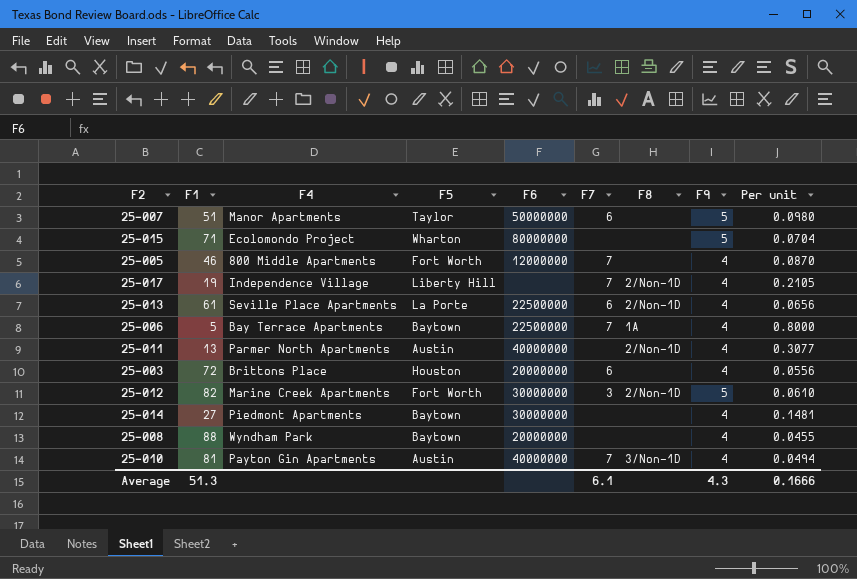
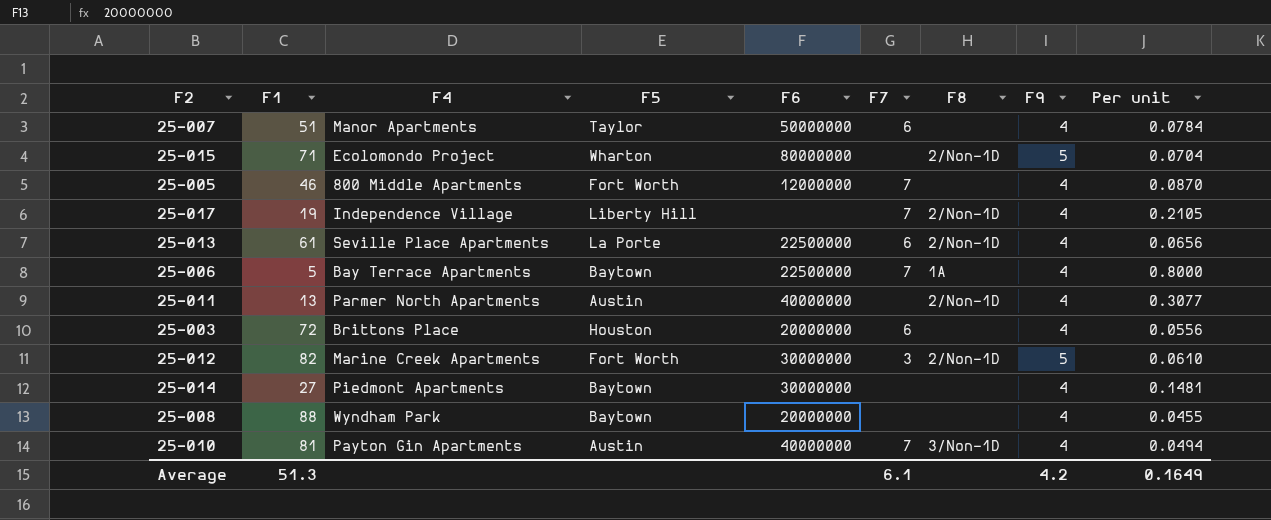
25-007 | F9: 5 -> 4
25-007 | Per unit: 0.0980 -> 0.0784
25-015 | F8: none -> 2/Non-1D
Average | F9: 4.3 -> 4.2
Average | Per unit: 0.1666 -> 0.1649

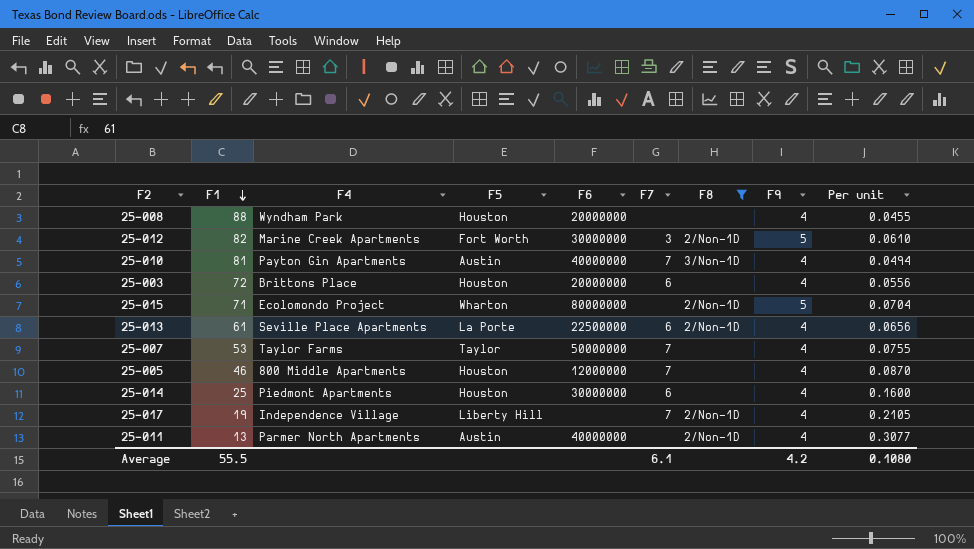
filter: none -> F8 != 1A
row order: none -> F1 descending
25-008 | F5: Baytown -> Houston
25-007 | F1: 51 -> 53
25-007 | F4: Manor Apartments -> Taylor Farms
25-007 | F7: 6 -> 7
25-007 | Per unit: 0.0784 -> 0.0755
25-005 | F5: Fort Worth -> Houston
25-014 | F1: 27 -> 25
25-014 | F5: Baytown -> Houston
25-014 | F7: none -> 6
25-014 | Per unit: 0.1481 -> 0.1600
Average | F1: 51.3 -> 55.5
Average | Per unit: 0.1649 -> 0.1080

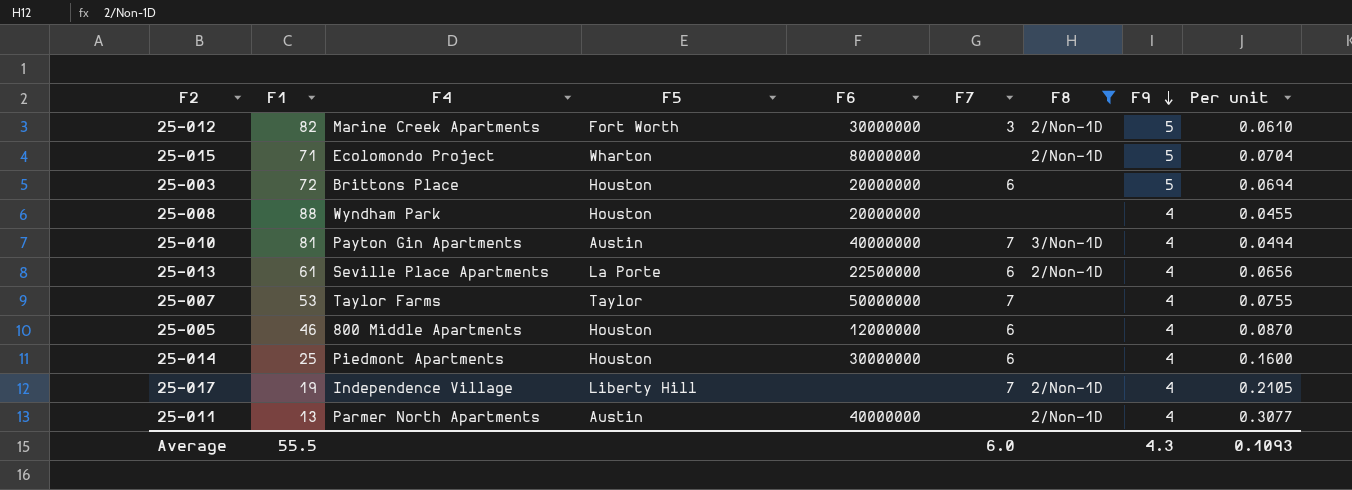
row order: F1 descending -> F9 descending
25-003 | F9: 4 -> 5
25-003 | Per unit: 0.0556 -> 0.0694
25-005 | F7: 7 -> 6
Average | F7: 6.1 -> 6.0
Average | F9: 4.2 -> 4.3
Average | Per unit: 0.1080 -> 0.1093

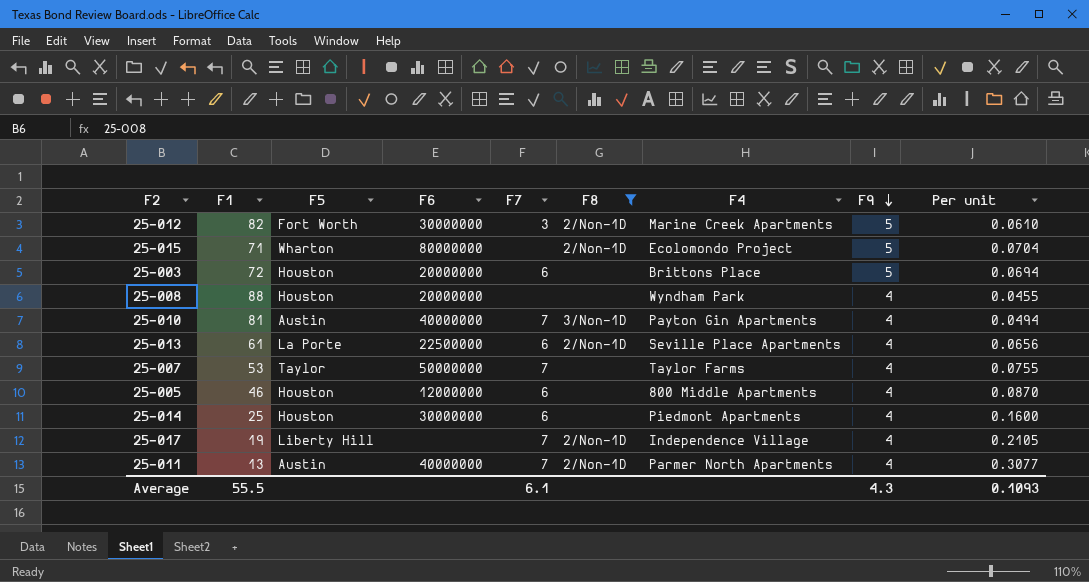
column F4 | position: 3 -> 7
25-011 | F7: none -> 7
Average | F7: 6.0 -> 6.1

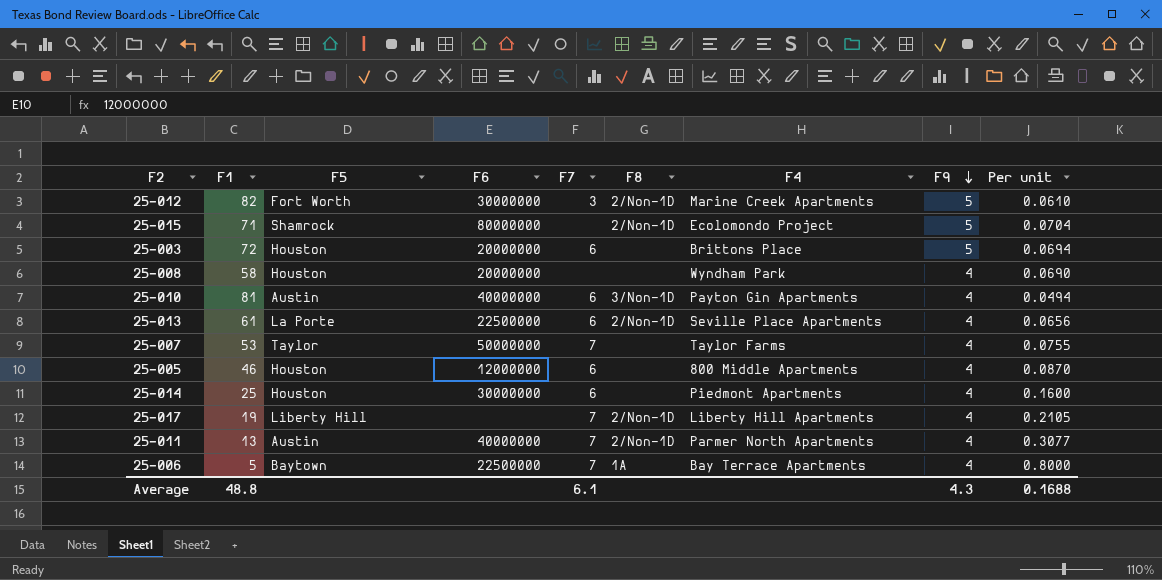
filter: F8 != 1A -> none
25-015 | F5: Wharton -> Shamrock
25-008 | F1: 88 -> 58
25-008 | Per unit: 0.0455 -> 0.0690
25-010 | F7: 7 -> 6
25-017 | F4: Independence Village -> Liberty Hill Apartments
Average | F1: 55.5 -> 48.8
Average | Per unit: 0.1093 -> 0.1688

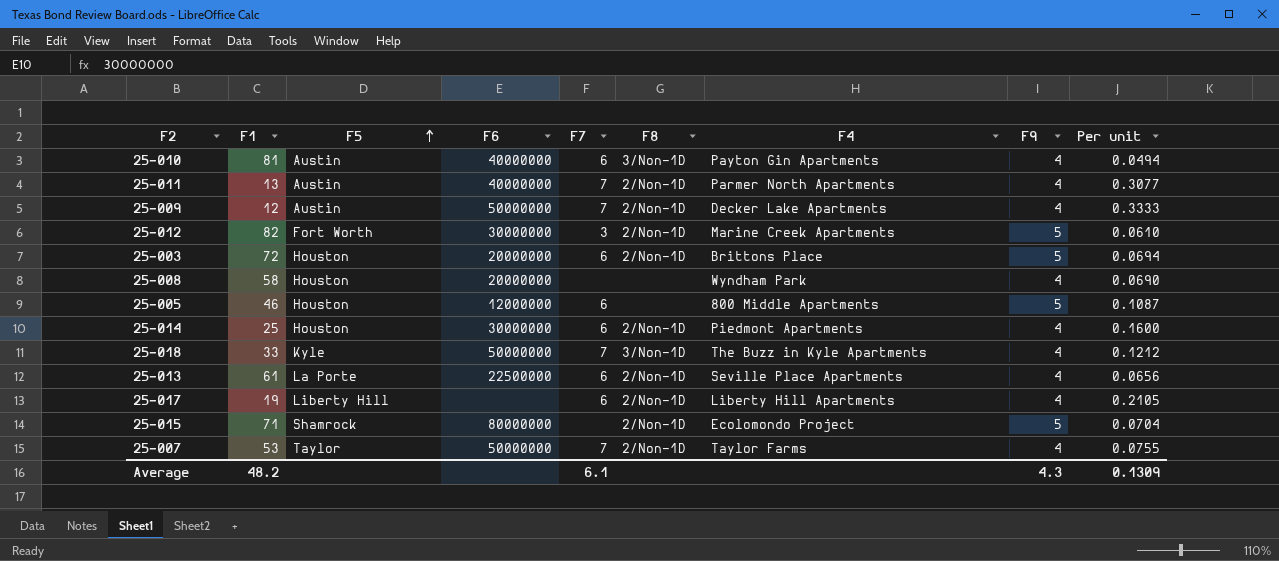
row order: F9 descending -> F5 ascending
row 25-006: 5 | Baytown | 22500000 | 7 | 1A | Bay Terrace Apartments | 4 | 0.8000 -> none
row 25-009: none -> 12 | Austin | 50000000 | 7 | 2/Non-1D | Decker Lake Apartments | 4 | 0.3333
25-003 | F8: none -> 2/Non-1D
25-005 | F9: 4 -> 5
25-005 | Per unit: 0.0870 -> 0.1087
25-014 | F8: none -> 2/Non-1D
row 25-018: none -> 33 | Kyle | 50000000 | 7 | 3/Non-1D | The Buzz in Kyle Apartments | 4 | 0.1212
25-017 | F7: 7 -> 6
25-007 | F8: none -> 2/Non-1D
Average | F1: 48.8 -> 48.2
Average | Per unit: 0.1688 -> 0.1309

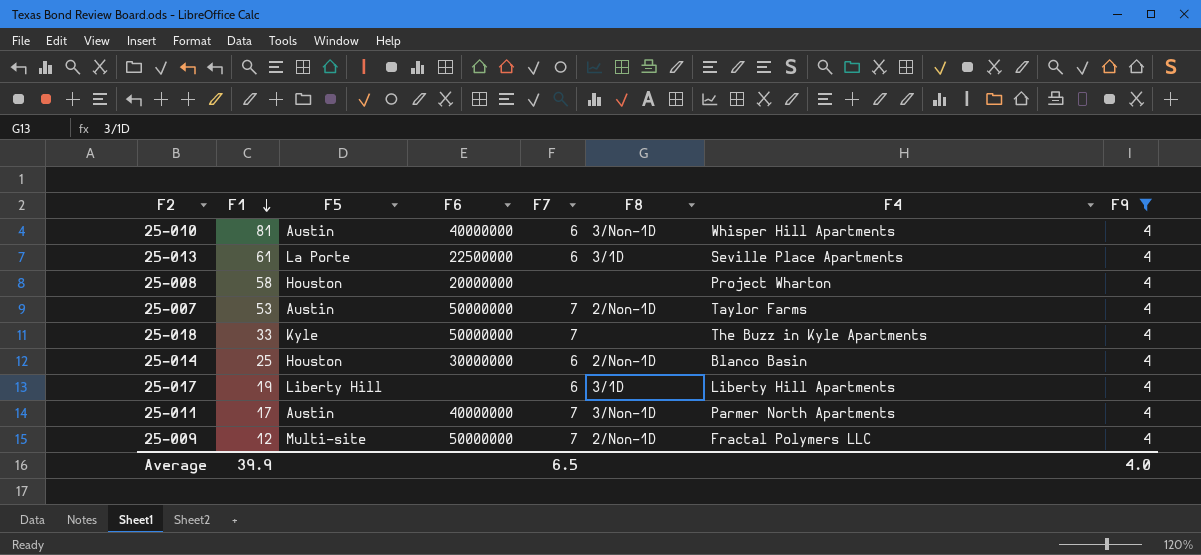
filter: none -> F9 = 4
row order: F5 ascending -> F1 descending
column Per unit | formula: [F9] / [F1] -> none
25-010 | F4: Payton Gin Apartments -> Whisper Hill Apartments
25-013 | F8: 2/Non-1D -> 3/1D
25-008 | F4: Wyndham Park -> Project Wharton
25-007 | F5: Taylor -> Austin
25-018 | F8: 3/Non-1D -> none
25-014 | F4: Piedmont Apartments -> Blanco Basin
25-017 | F8: 2/Non-1D -> 3/1D
25-011 | F1: 13 -> 17
25-011 | F8: 2/Non-1D -> 3/Non-1D
25-009 | F5: Austin -> Multi-site
25-009 | F4: Decker Lake Apartments -> Fractal Polymers LLC
Average | F1: 48.2 -> 39.9
Average | F7: 6.1 -> 6.5
Average | F9: 4.3 -> 4.0

